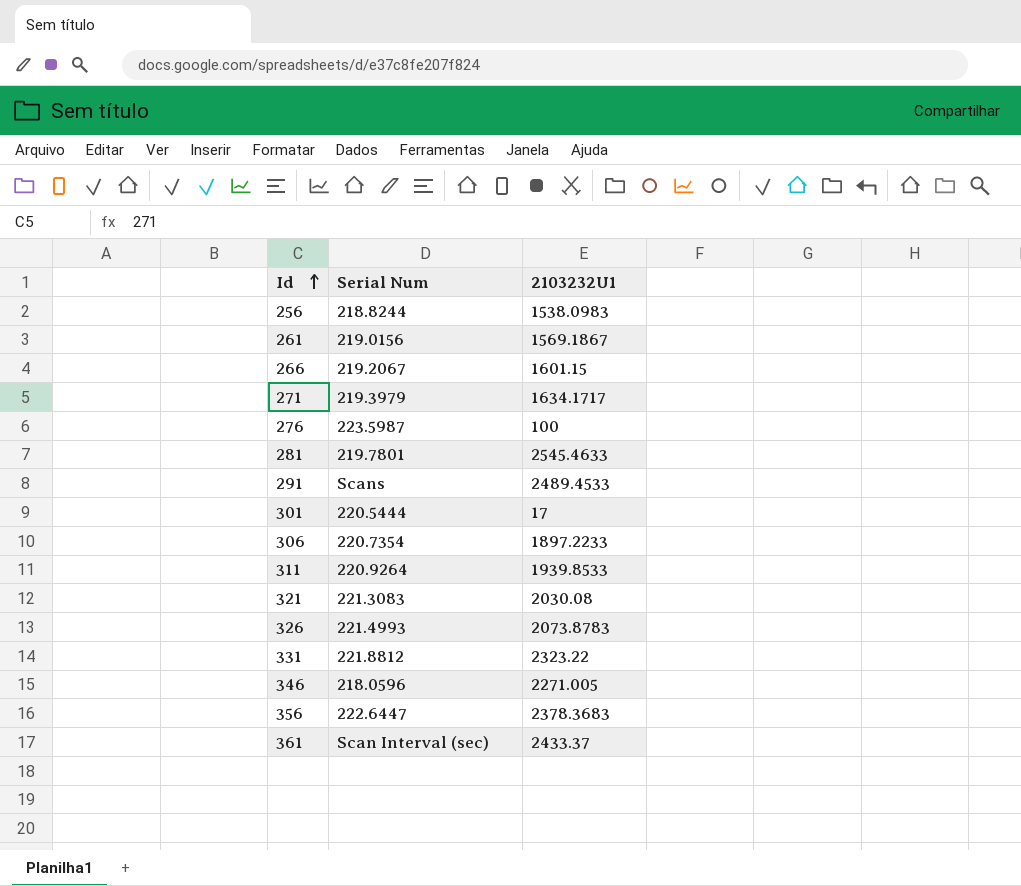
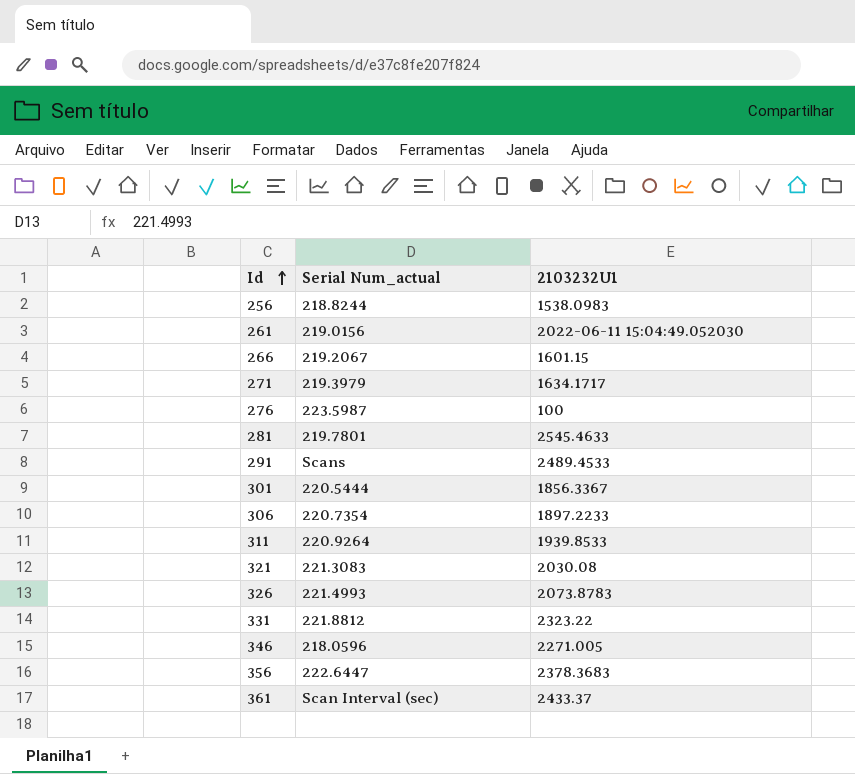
column name: Serial Num -> Serial Num_actual
261 | 2103232U1: 1569.1867 -> 2022-06-11 15:04:49.052030
301 | 2103232U1: 17 -> 1856.3367

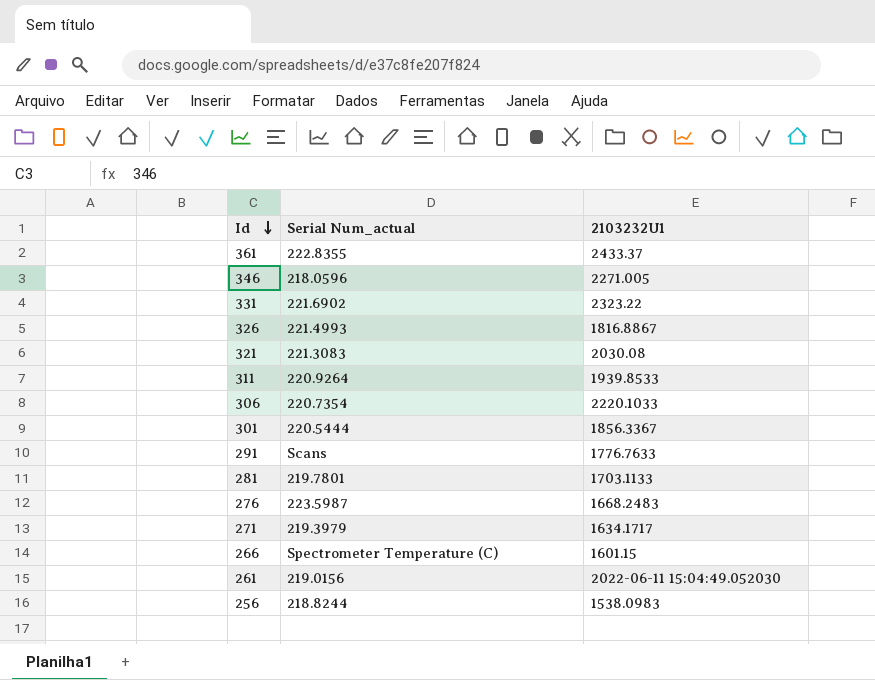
row order: Id ascending -> Id descending
row 356: 222.6447 | 2378.3683 -> none
361 | Serial Num_actual: Scan Interval (sec) -> 222.8355
331 | Serial Num_actual: 221.8812 -> 221.6902
326 | 2103232U1: 2073.8783 -> 1816.8867
306 | 2103232U1: 1897.2233 -> 2220.1033
291 | 2103232U1: 2489.4533 -> 1776.7633
281 | 2103232U1: 2545.4633 -> 1703.1133
276 | 2103232U1: 100 -> 1668.2483
266 | Serial Num_actual: 219.2067 -> Spectrometer Temperature (C)

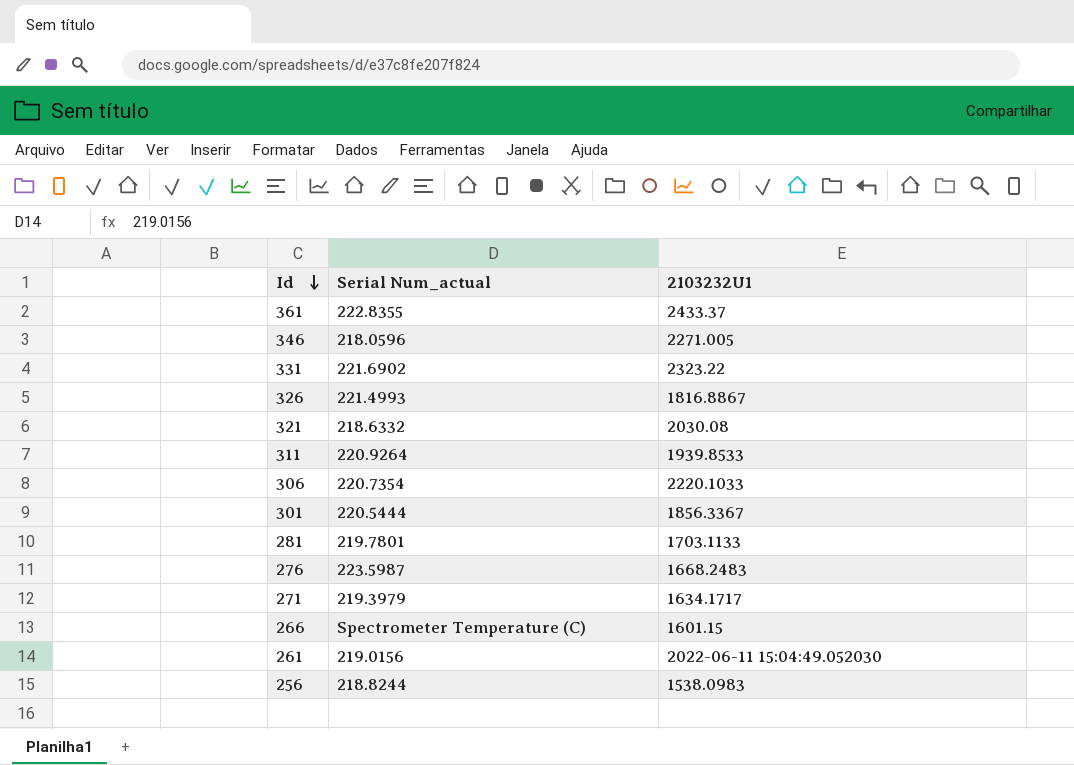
row 291: Scans | 1776.7633 -> none
321 | Serial Num_actual: 221.3083 -> 218.6332

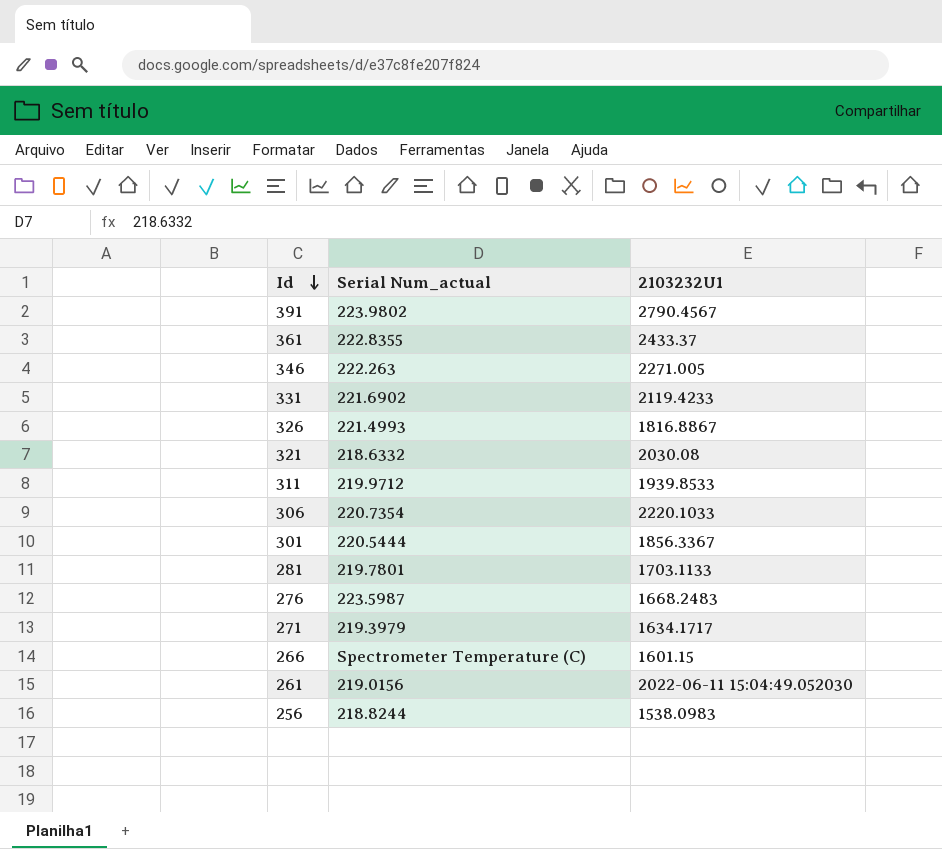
row 391: none -> 223.9802 | 2790.4567
346 | Serial Num_actual: 218.0596 -> 222.263
331 | 2103232U1: 2323.22 -> 2119.4233
311 | Serial Num_actual: 220.9264 -> 219.9712

